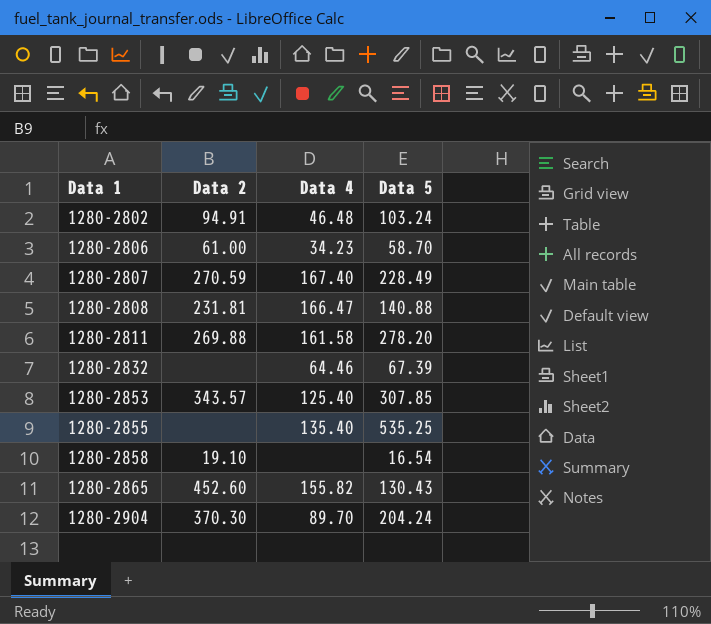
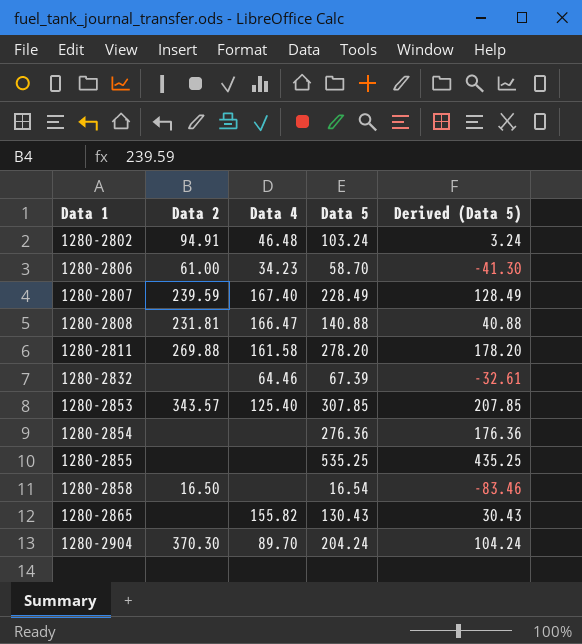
column Derived (Data 5) | formula: none -> [Data 5] - 100
1280-2807 | Data 2: 270.59 -> 239.59
row 1280-2854: none -> none | none | 276.36 | 176.36
1280-2855 | Data 4: 135.40 -> none
1280-2858 | Data 2: 19.10 -> 16.50
1280-2865 | Data 2: 452.60 -> none

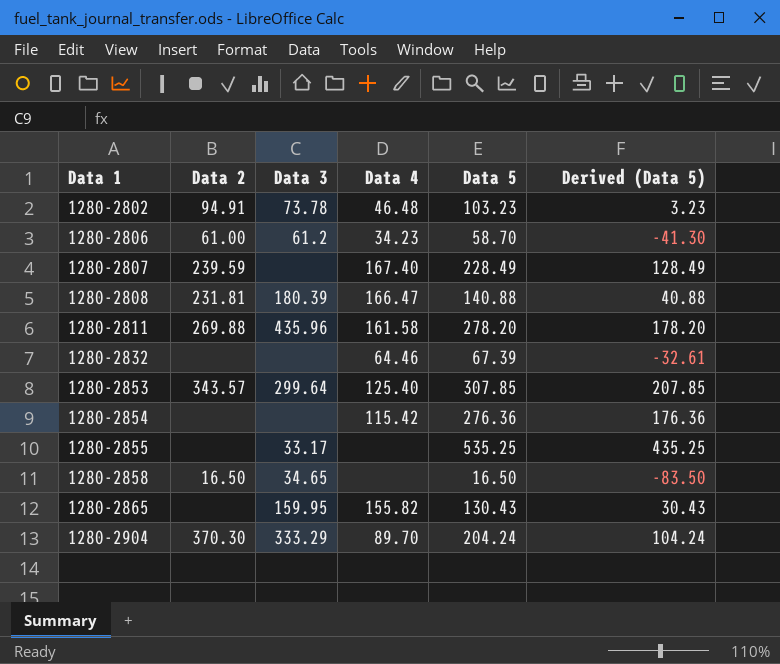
column Data 3 | position: none -> 3
1280-2802 | Data 5: 103.24 -> 103.23
1280-2802 | Derived (Data 5): 3.24 -> 3.23
1280-2854 | Data 4: none -> 115.42
1280-2858 | Data 5: 16.54 -> 16.50
1280-2858 | Derived (Data 5): -83.46 -> -83.50

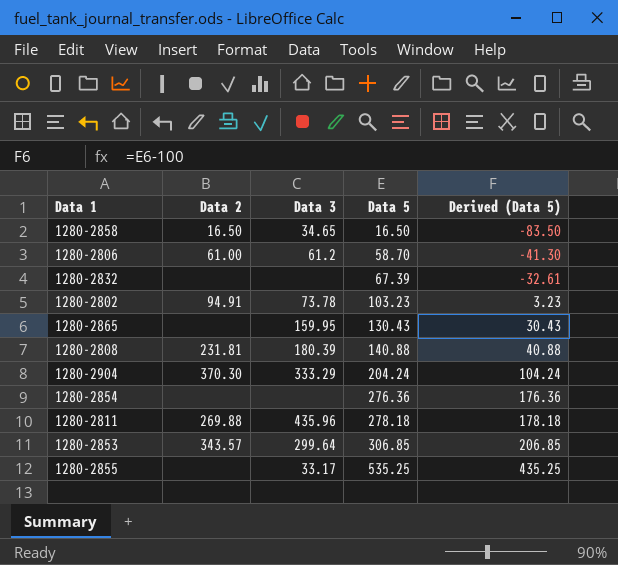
row order: Data 1 ascending -> Data 5 ascending
column Data 4 | position: 4 -> none
row 1280-2807: 239.59 | none | 167.40 | 228.49 | 128.49 -> none
1280-2811 | Data 5: 278.20 -> 278.18
1280-2811 | Derived (Data 5): 178.20 -> 178.18
1280-2853 | Data 5: 307.85 -> 306.85
1280-2853 | Derived (Data 5): 207.85 -> 206.85

